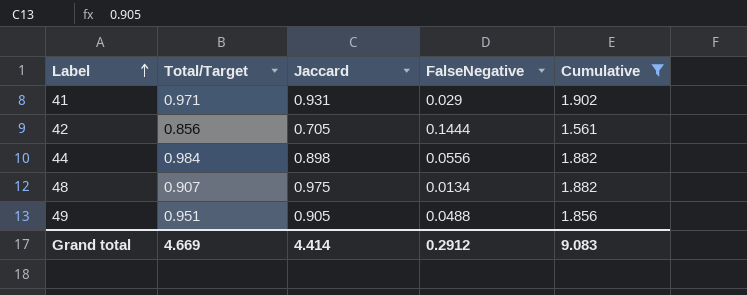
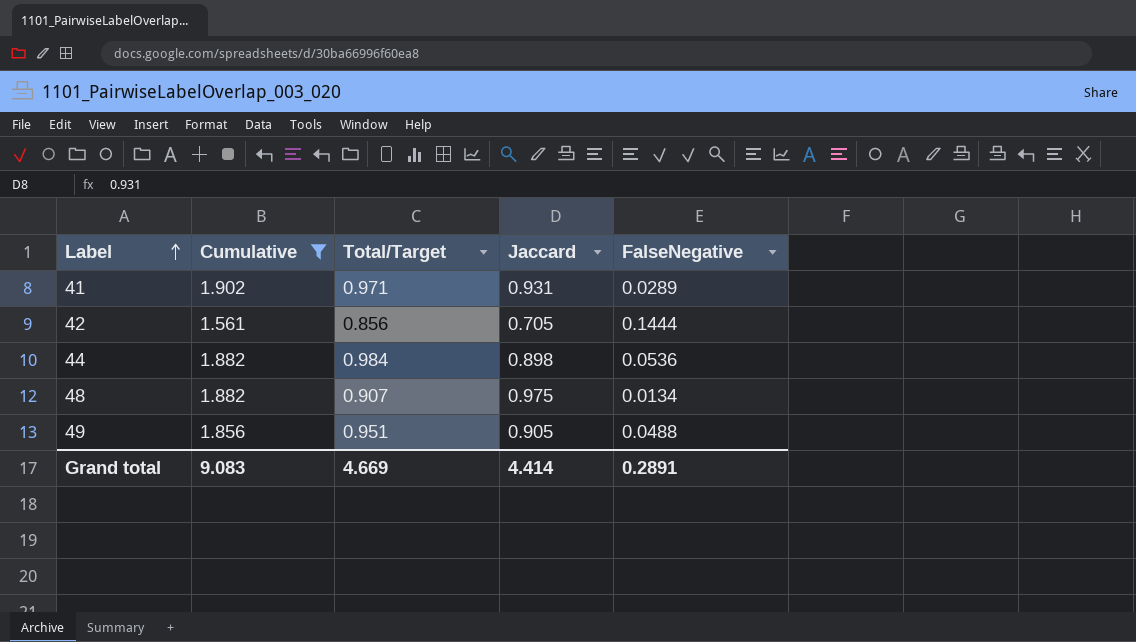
column Cumulative | position: 5 -> 2
41 | FalseNegative: 0.029 -> 0.0289
44 | FalseNegative: 0.0556 -> 0.0536
Grand total | FalseNegative: 0.2912 -> 0.2891

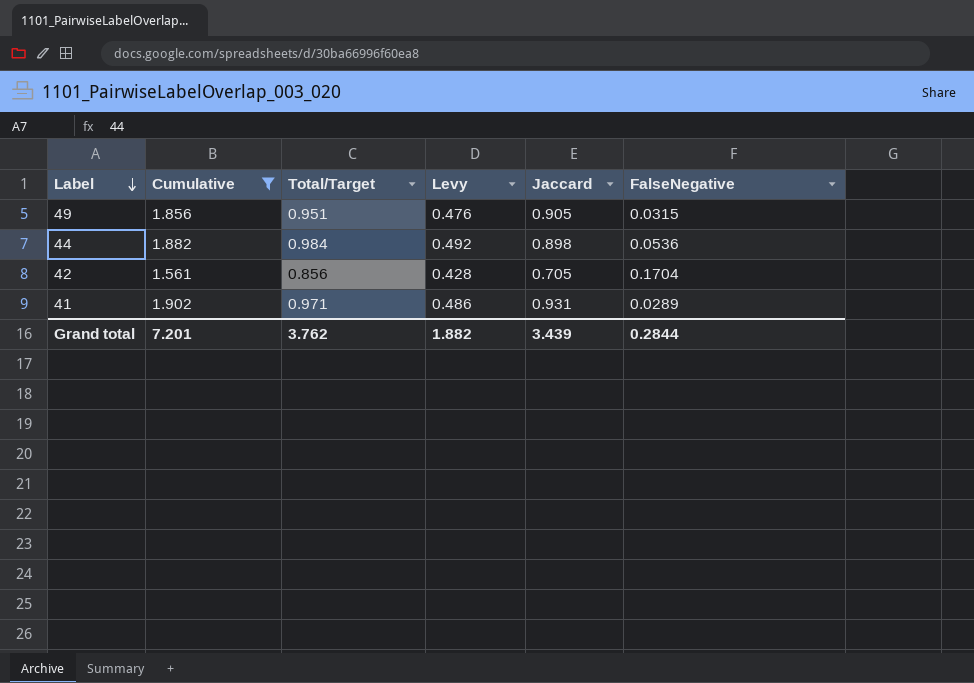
row order: Label ascending -> Label descending
column Levy | formula: none -> [Total/Target] * 0.5
row 48: 1.882 | 0.907 | 0.975 | 0.0134 -> none
49 | FalseNegative: 0.0488 -> 0.0315
42 | FalseNegative: 0.1444 -> 0.1704
Grand total | Cumulative: 9.083 -> 7.201
Grand total | Total/Target: 4.669 -> 3.762
Grand total | Jaccard: 4.414 -> 3.439
Grand total | FalseNegative: 0.2891 -> 0.2844

